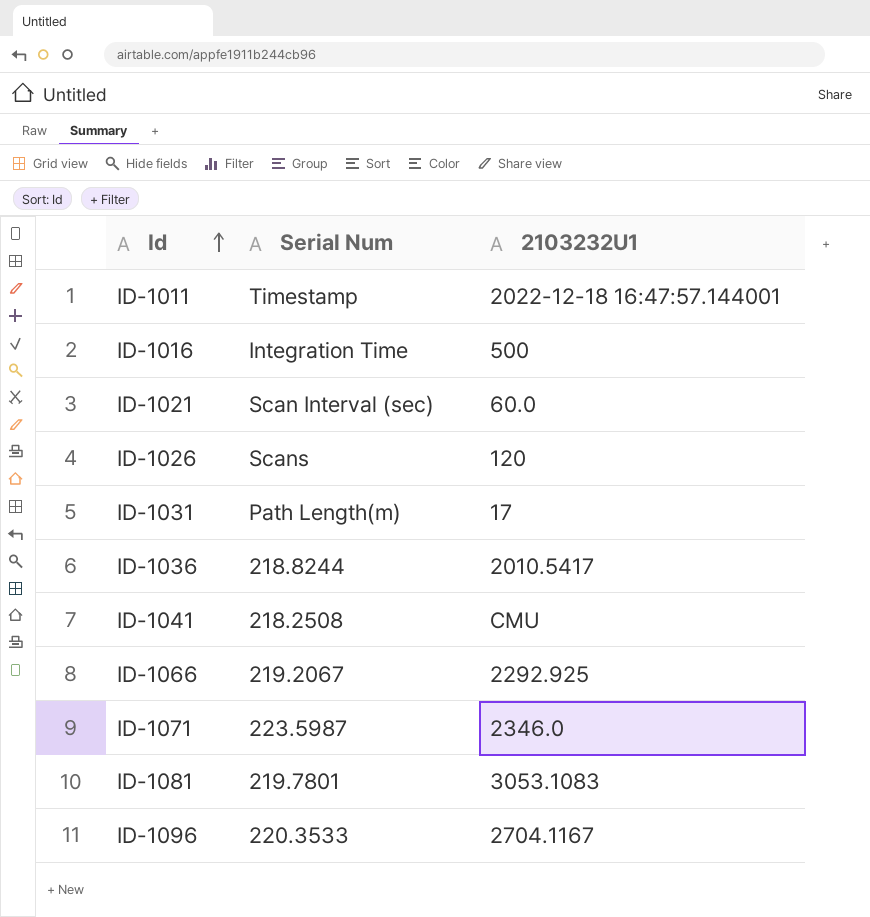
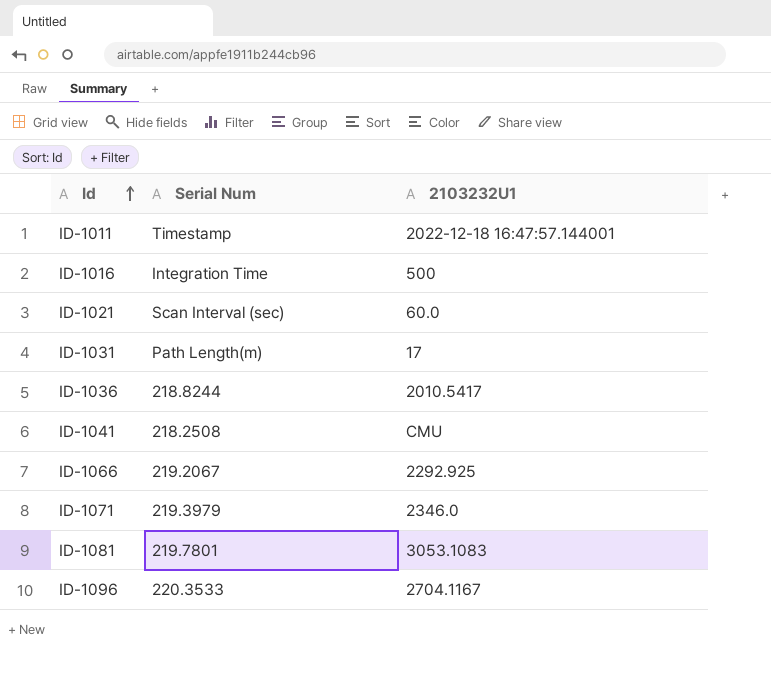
row ID-1026: Scans | 120 -> none
ID-1071 | Serial Num: 223.5987 -> 219.3979

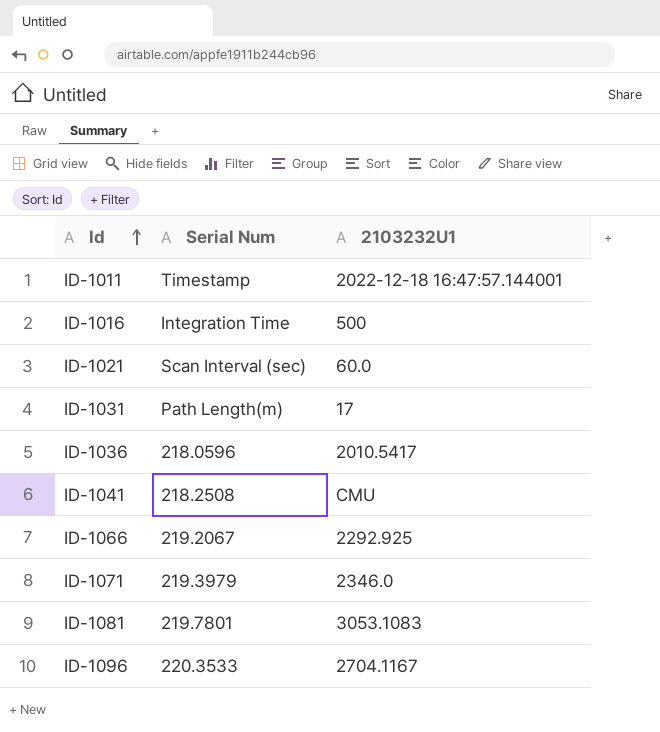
ID-1036 | Serial Num: 218.8244 -> 218.0596

